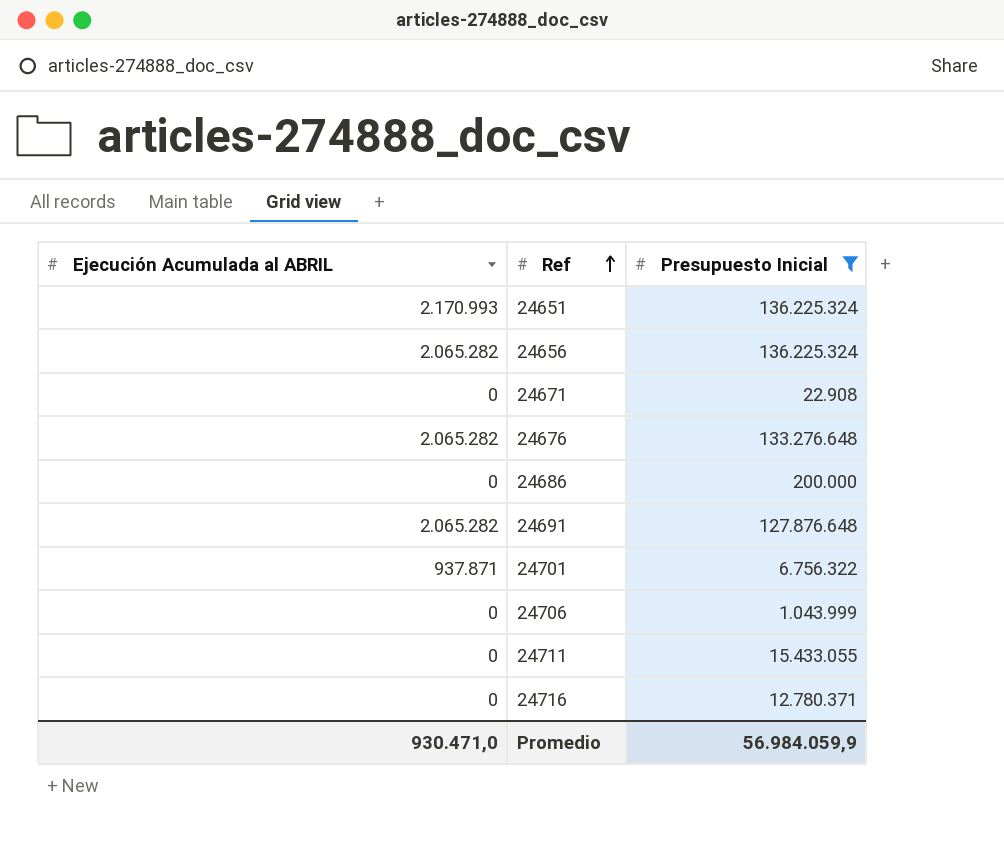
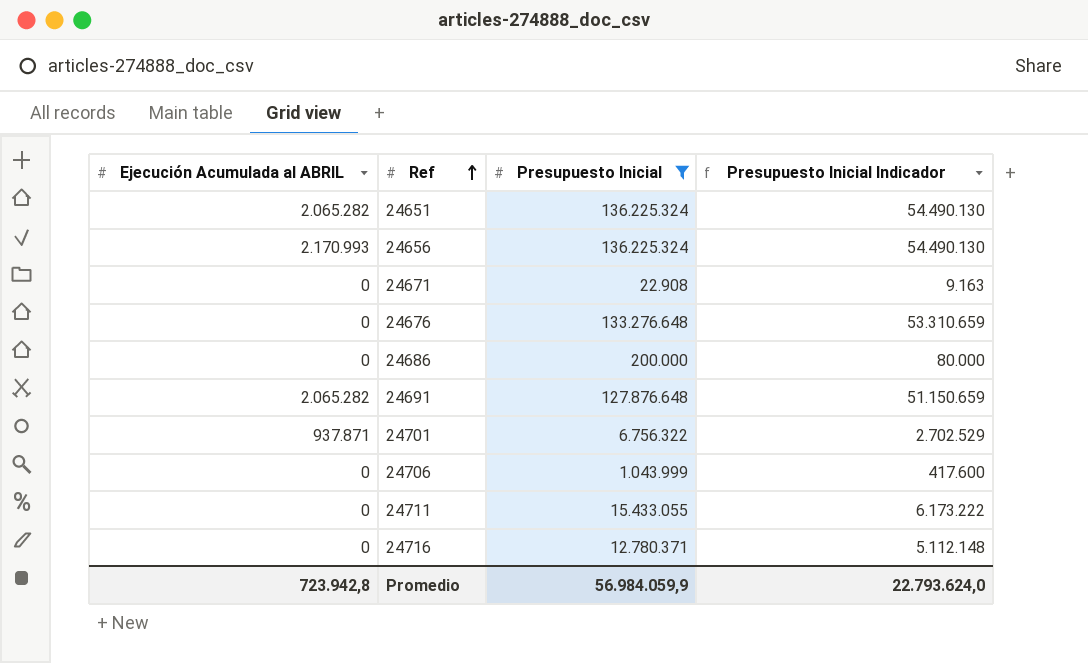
column Presupuesto Inicial Indicador | formula: none -> [Presupuesto Inicial] * 0,4
24651 | Ejecución Acumulada al ABRIL: 2.170.993 -> 2.065.282
24656 | Ejecución Acumulada al ABRIL: 2.065.282 -> 2.170.993
24676 | Ejecución Acumulada al ABRIL: 2.065.282 -> 0
Promedio | Ejecución Acumulada al ABRIL: 930.471,0 -> 723.942,8

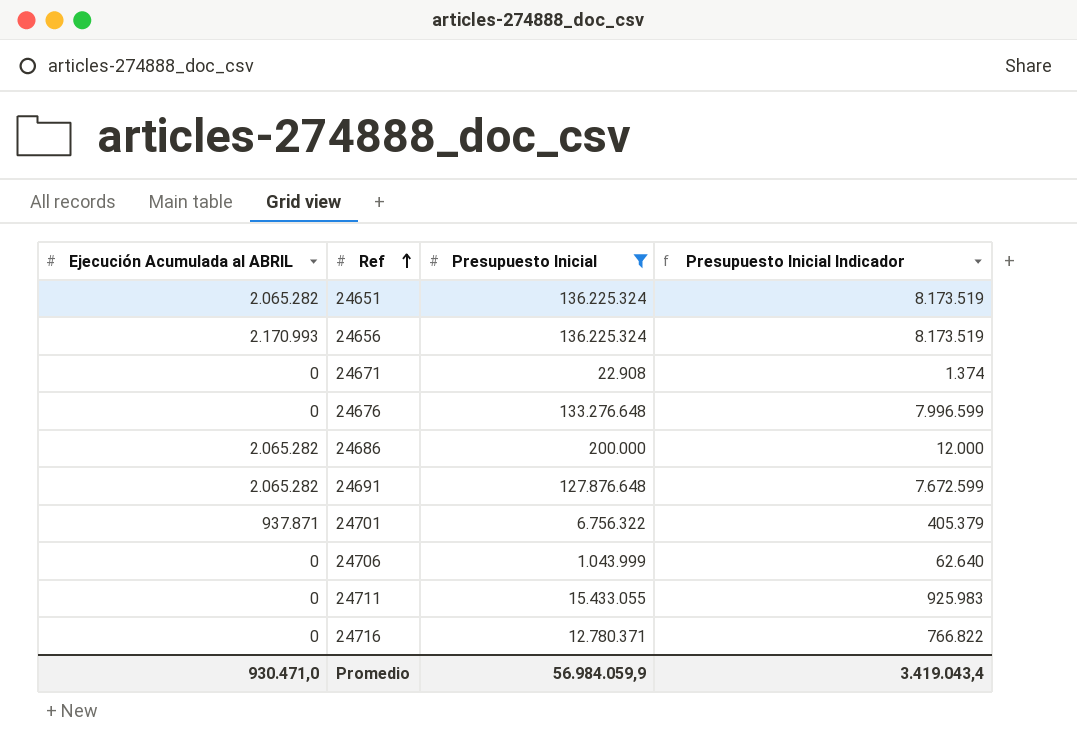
column Presupuesto Inicial Indicador | formula: [Presupuesto Inicial] * 0,4 -> [Presupuesto Inicial] * 0,06
24686 | Ejecución Acumulada al ABRIL: 0 -> 2.065.282
Promedio | Ejecución Acumulada al ABRIL: 723.942,8 -> 930.471,0
Promedio | Presupuesto Inicial Indicador: 22.793.624,0 -> 3.419.043,4

